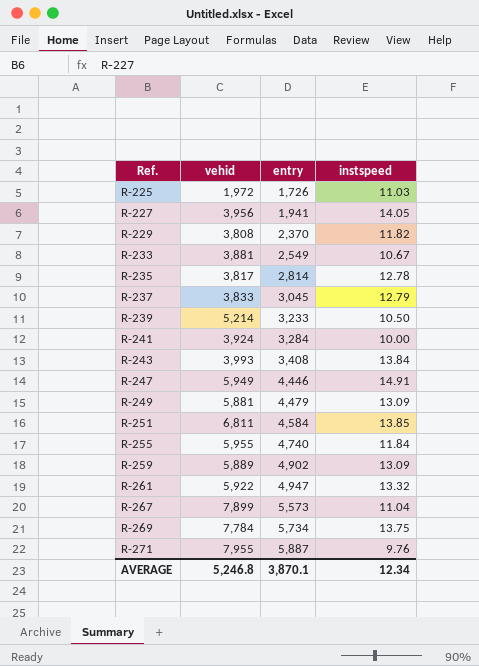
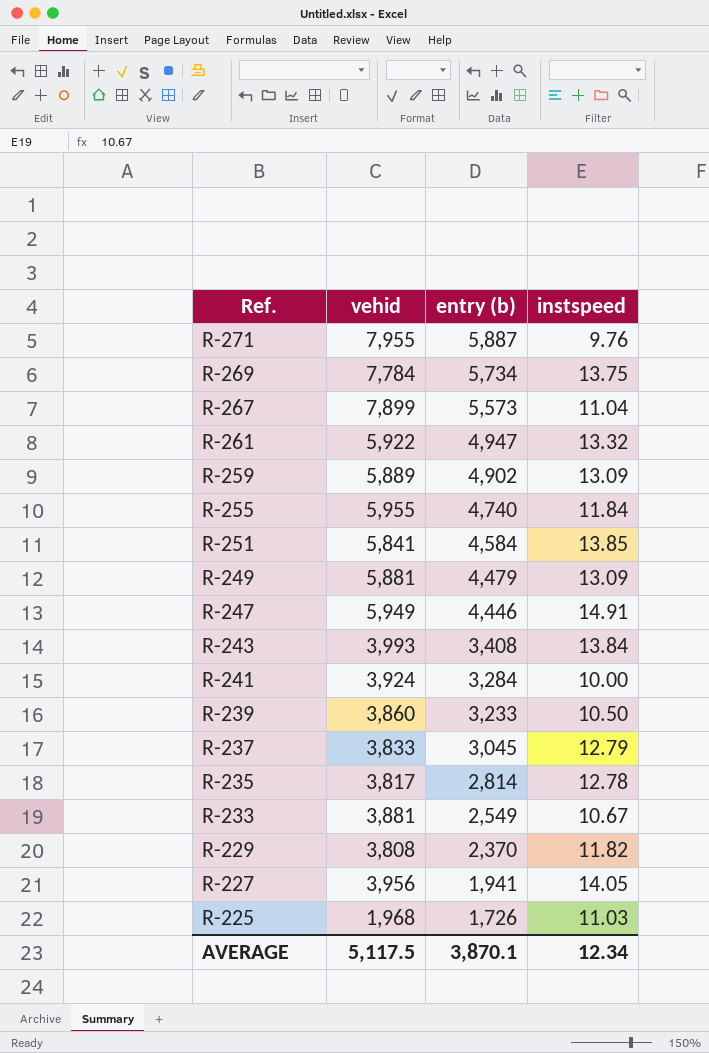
row order: Ref. ascending -> Ref. descending
column name: entry -> entry (b)
R-251 | vehid: 6,811 -> 5,841
R-239 | vehid: 5,214 -> 3,860
R-225 | vehid: 1,972 -> 1,968
AVERAGE | vehid: 5,246.8 -> 5,117.5

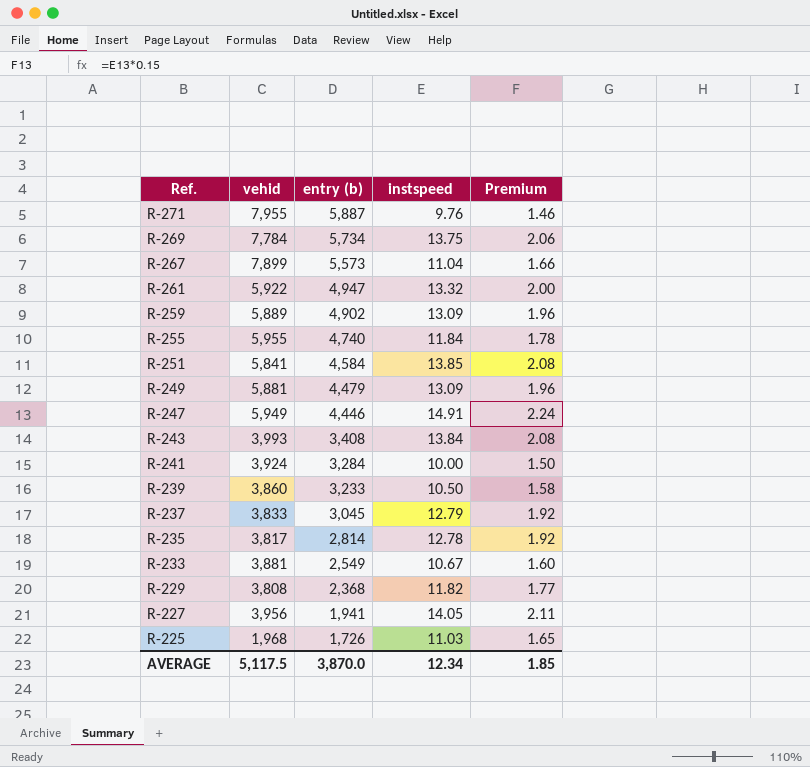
column Premium | formula: none -> [instspeed] * 0.15
R-229 | entry (b): 2,370 -> 2,368
AVERAGE | entry (b): 3,870.1 -> 3,870.0

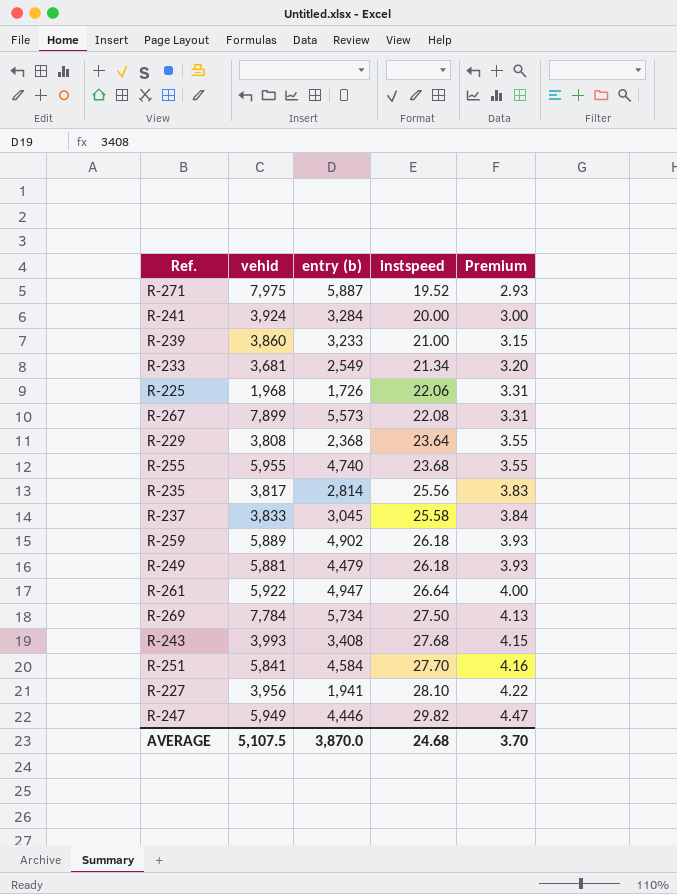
row order: Ref. descending -> instspeed ascending
R-271 | vehid: 7,955 -> 7,975
R-271 | instspeed: 9.76 -> 19.52
R-271 | Premium: 1.46 -> 2.93
R-241 | instspeed: 10.00 -> 20.00
R-241 | Premium: 1.50 -> 3.00
R-239 | instspeed: 10.50 -> 21.00
R-239 | Premium: 1.58 -> 3.15
R-233 | vehid: 3,881 -> 3,681
R-233 | instspeed: 10.67 -> 21.34
R-233 | Premium: 1.60 -> 3.20
R-225 | instspeed: 11.03 -> 22.06
R-225 | Premium: 1.65 -> 3.31
R-267 | instspeed: 11.04 -> 22.08
R-267 | Premium: 1.66 -> 3.31
R-229 | instspeed: 11.82 -> 23.64
R-229 | Premium: 1.77 -> 3.55
R-255 | instspeed: 11.84 -> 23.68
R-255 | Premium: 1.78 -> 3.55
R-235 | instspeed: 12.78 -> 25.56
R-235 | Premium: 1.92 -> 3.83
R-237 | instspeed: 12.79 -> 25.58
R-237 | Premium: 1.92 -> 3.84
R-259 | instspeed: 13.09 -> 26.18
R-259 | Premium: 1.96 -> 3.93
R-249 | instspeed: 13.09 -> 26.18
R-249 | Premium: 1.96 -> 3.93
R-261 | instspeed: 13.32 -> 26.64
R-261 | Premium: 2.00 -> 4.00
R-269 | instspeed: 13.75 -> 27.50
R-269 | Premium: 2.06 -> 4.13
R-243 | instspeed: 13.84 -> 27.68
R-243 | Premium: 2.08 -> 4.15
R-251 | instspeed: 13.85 -> 27.70
R-251 | Premium: 2.08 -> 4.16
R-227 | instspeed: 14.05 -> 28.10
R-227 | Premium: 2.11 -> 4.22
R-247 | instspeed: 14.91 -> 29.82
R-247 | Premium: 2.24 -> 4.47
AVERAGE | vehid: 5,117.5 -> 5,107.5
AVERAGE | instspeed: 12.34 -> 24.68
AVERAGE | Premium: 1.85 -> 3.70

